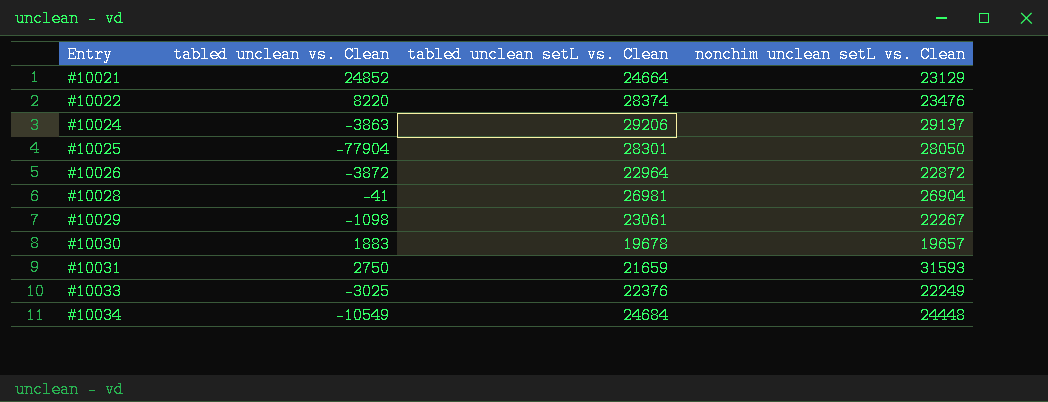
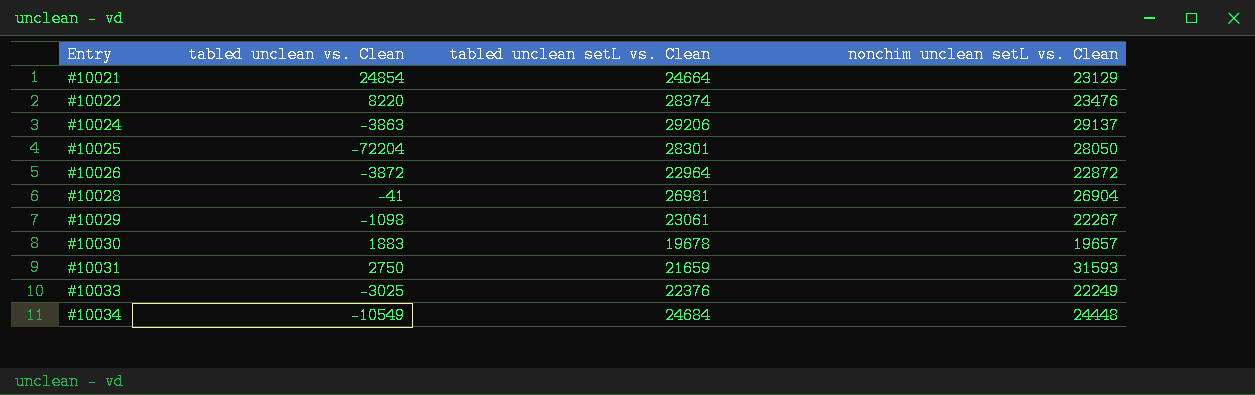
#10021 | tabled unclean vs. Clean: 24852 -> 24854
#10025 | tabled unclean vs. Clean: -77904 -> -72204

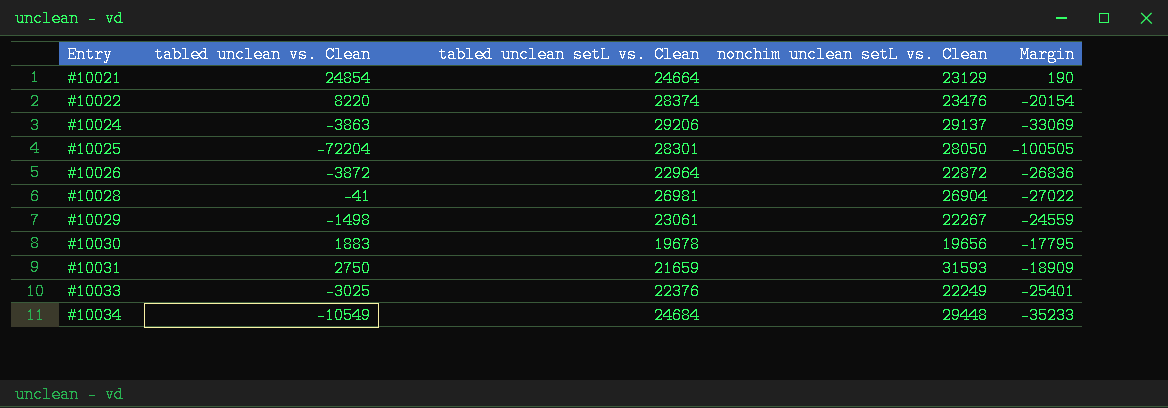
column Margin | formula: none -> [tabled unclean vs. Clean] - [tabled unclean setL vs. Clean]
#10029 | tabled unclean vs. Clean: -1098 -> -1498
#10030 | nonchim unclean setL vs. Clean: 19657 -> 19656
#10034 | nonchim unclean setL vs. Clean: 24448 -> 29448

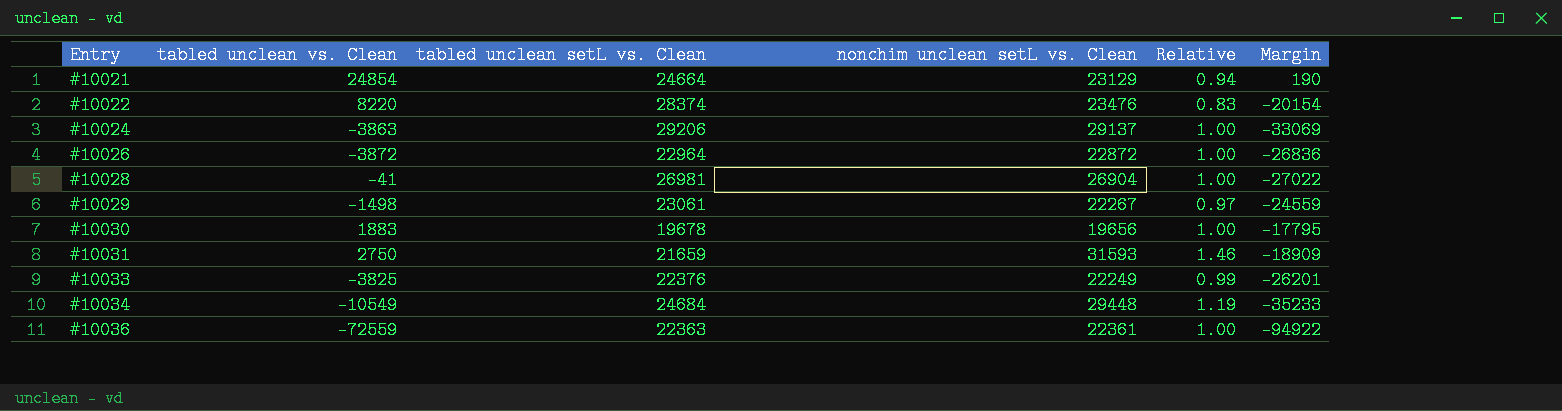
column Relative | formula: none -> [nonchim unclean setL vs. Clean] / [tabled unclean setL vs. Clean]
row #10025: -72204 | 28301 | 28050 | -100505 -> none
#10033 | tabled unclean vs. Clean: -3025 -> -3825
#10033 | Margin: -25401 -> -26201
row #10036: none -> -72559 | 22363 | 22361 | 1.00 | -94922

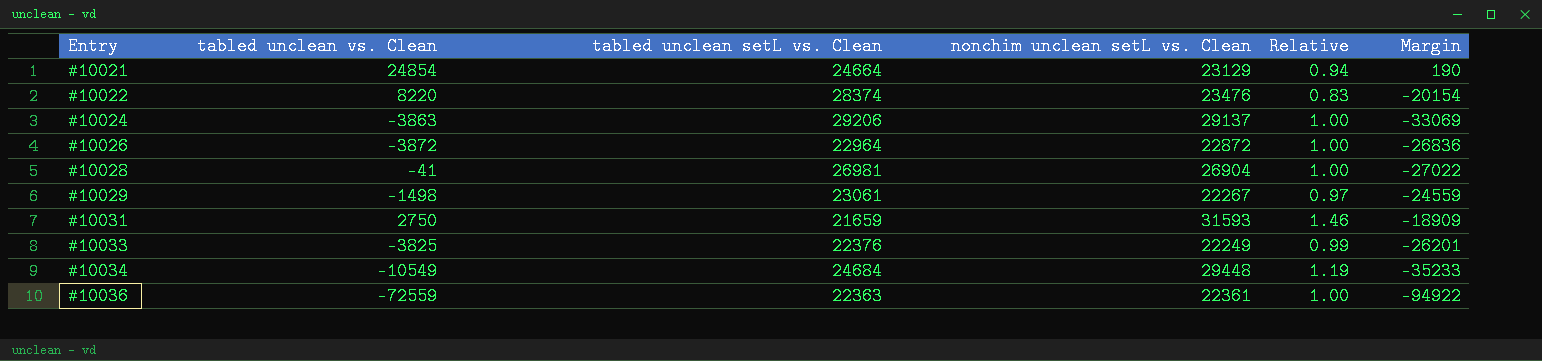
row #10030: 1883 | 19678 | 19656 | 1.00 | -17795 -> none

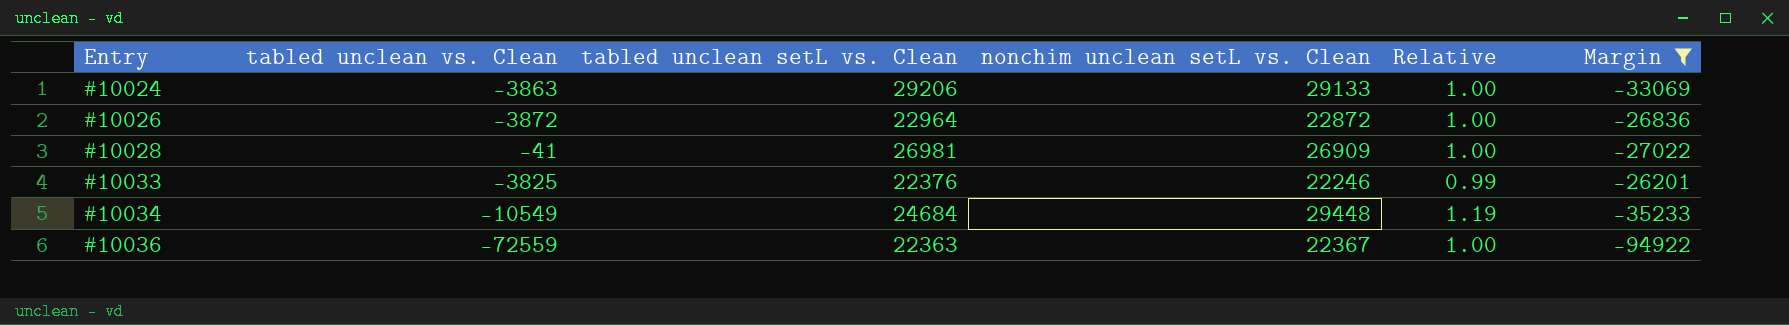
filter: none -> Margin <= -26201
#10024 | nonchim unclean setL vs. Clean: 29137 -> 29133
#10028 | nonchim unclean setL vs. Clean: 26904 -> 26909
#10033 | nonchim unclean setL vs. Clean: 22249 -> 22246
#10036 | nonchim unclean setL vs. Clean: 22361 -> 22367

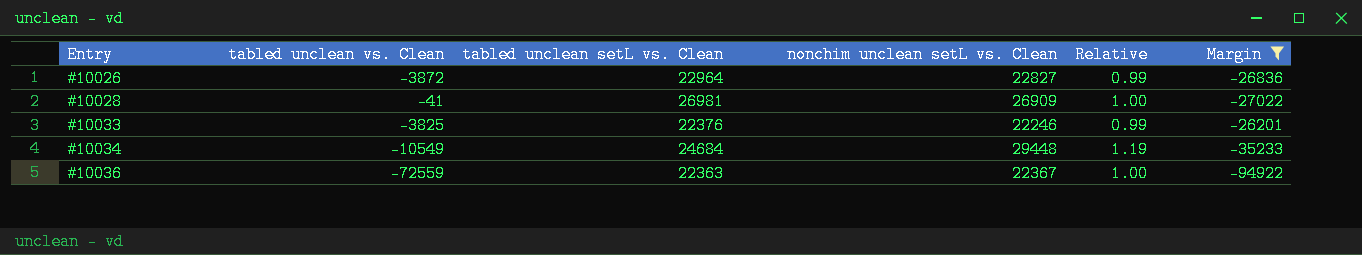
row #10024: -3863 | 29206 | 29133 | 1.00 | -33069 -> none
#10026 | nonchim unclean setL vs. Clean: 22872 -> 22827
#10026 | Relative: 1.00 -> 0.99

